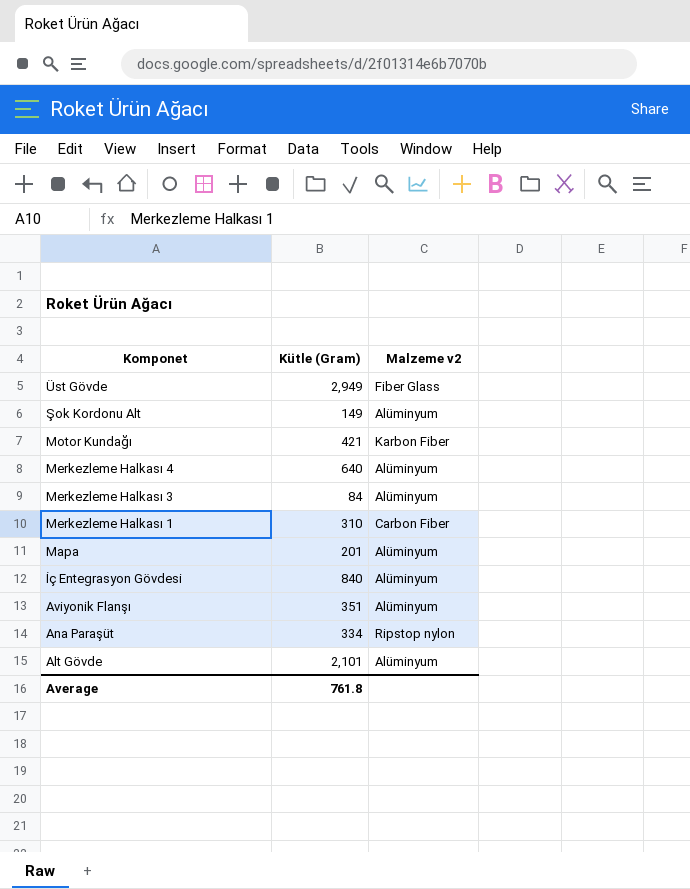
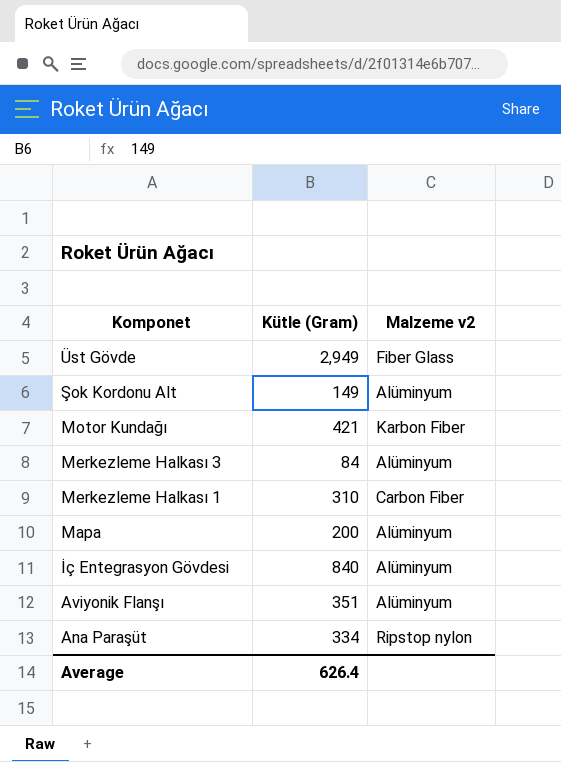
row Merkezleme Halkası 4: 640 | Alüminyum -> none
row Alt Gövde: 2,101 | Alüminyum -> none
Mapa | Kütle (Gram): 201 -> 200
Average | Kütle (Gram): 761.8 -> 626.4

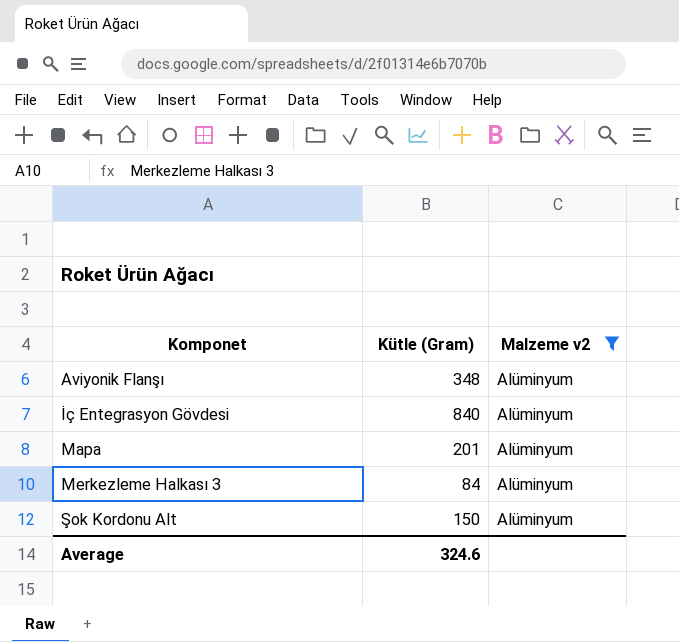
filter: none -> Malzeme v2 = Alüminyum
row order: Komponet descending -> Komponet ascending
Aviyonik Flanşı | Kütle (Gram): 351 -> 348
Mapa | Kütle (Gram): 200 -> 201
Şok Kordonu Alt | Kütle (Gram): 149 -> 150
Average | Kütle (Gram): 626.4 -> 324.6

